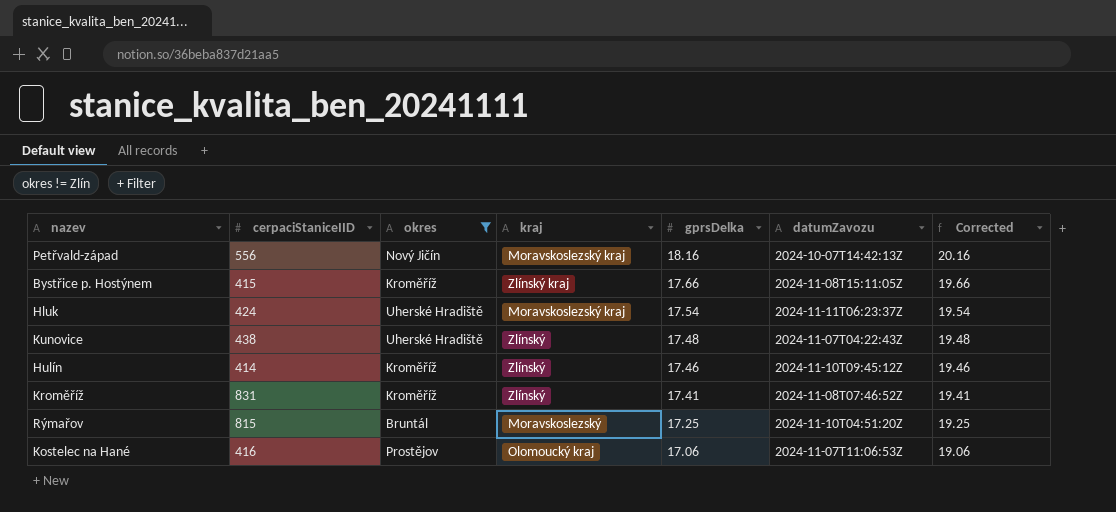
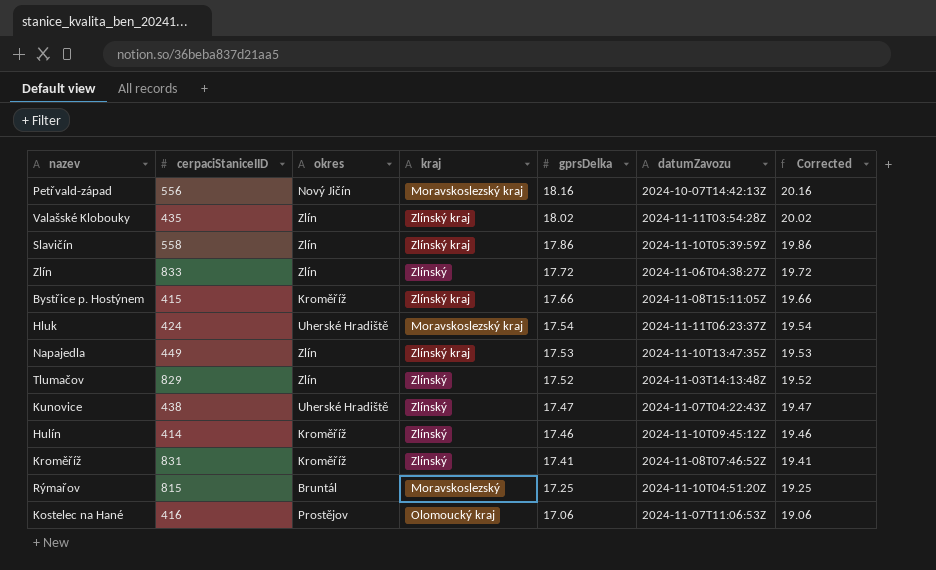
filter: okres != Zlín -> none
Kunovice | gprsDelka: 17.48 -> 17.47
Kunovice | Corrected: 19.48 -> 19.47

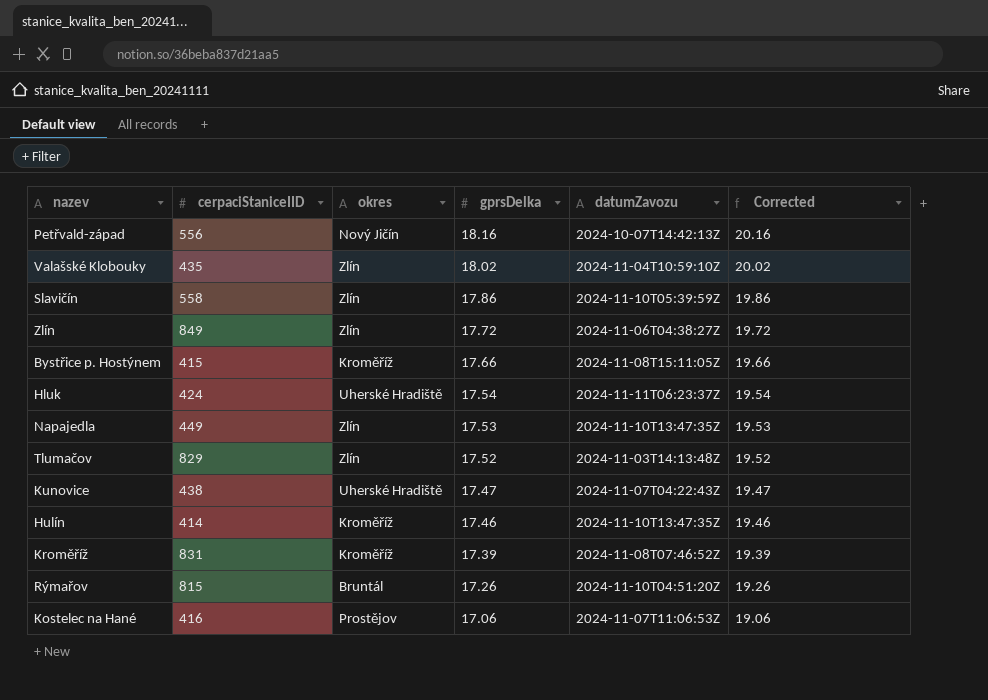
column kraj | position: 4 -> none
Valašské Klobouky | datumZavozu: 2024-11-11T03:54:28Z -> 2024-11-04T10:59:10Z
Zlín | cerpaciStaniceIID: 833 -> 849
Hulín | datumZavozu: 2024-11-10T09:45:12Z -> 2024-11-10T13:47:35Z
Kroměříž | gprsDelka: 17.41 -> 17.39
Kroměříž | Corrected: 19.41 -> 19.39
Rýmařov | gprsDelka: 17.25 -> 17.26
Rýmařov | Corrected: 19.25 -> 19.26

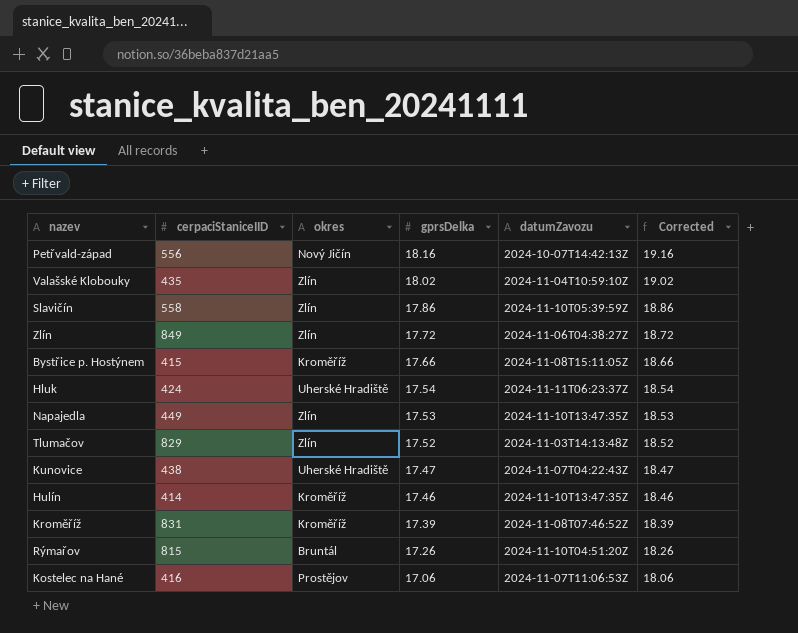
column Corrected | formula: [gprsDelka] + 2 -> [gprsDelka] + 1

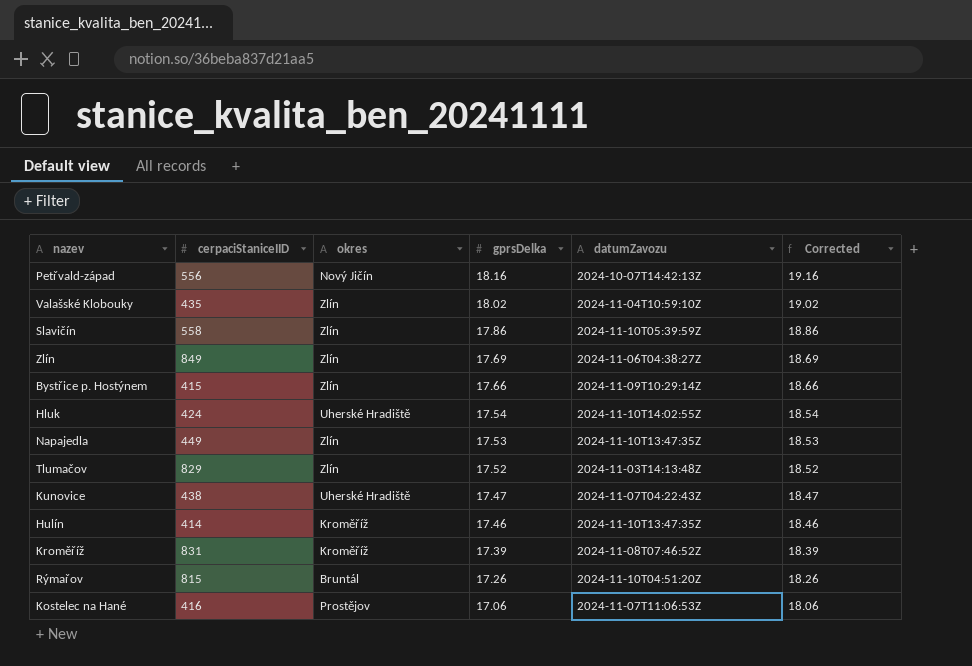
Zlín | gprsDelka: 17.72 -> 17.69
Zlín | Corrected: 18.72 -> 18.69
Bystřice p. Hostýnem | okres: Kroměříž -> Zlín
Bystřice p. Hostýnem | datumZavozu: 2024-11-08T15:11:05Z -> 2024-11-09T10:29:14Z
Hluk | datumZavozu: 2024-11-11T06:23:37Z -> 2024-11-10T14:02:55Z

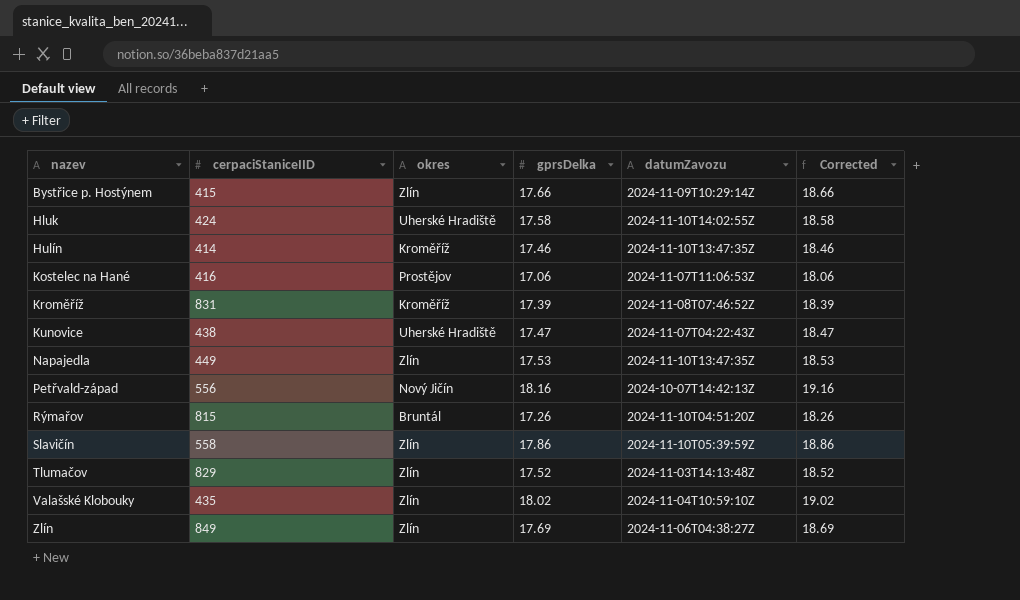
row order: gprsDelka descending -> nazev ascending
Hluk | gprsDelka: 17.54 -> 17.58
Hluk | Corrected: 18.54 -> 18.58

